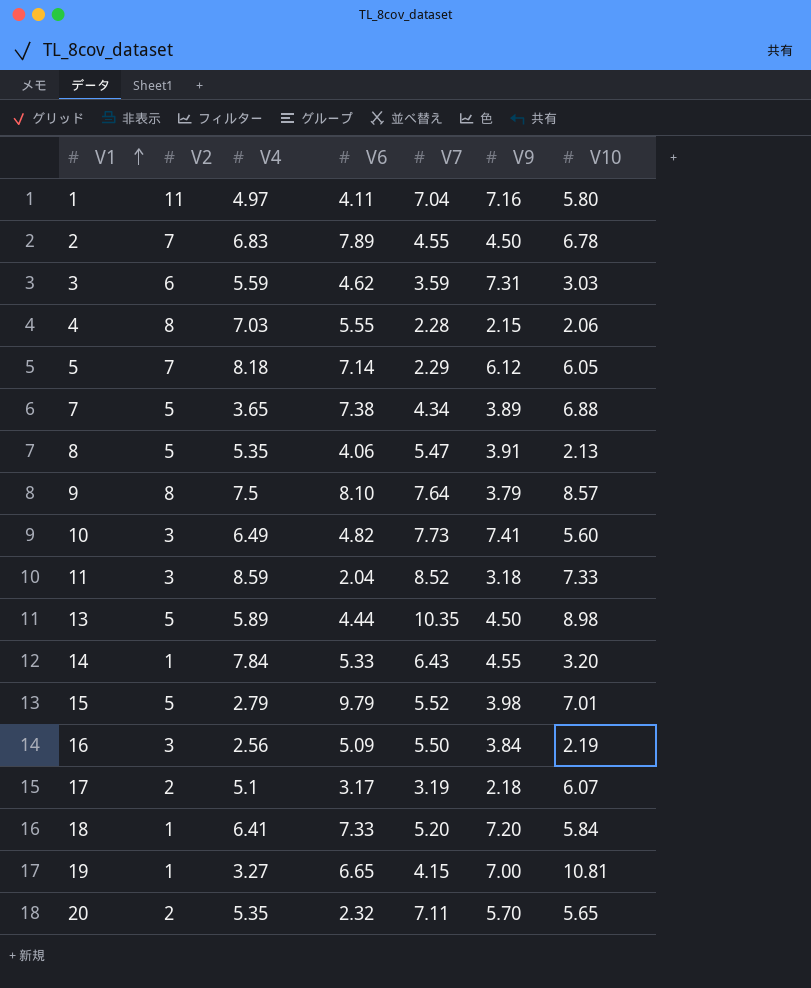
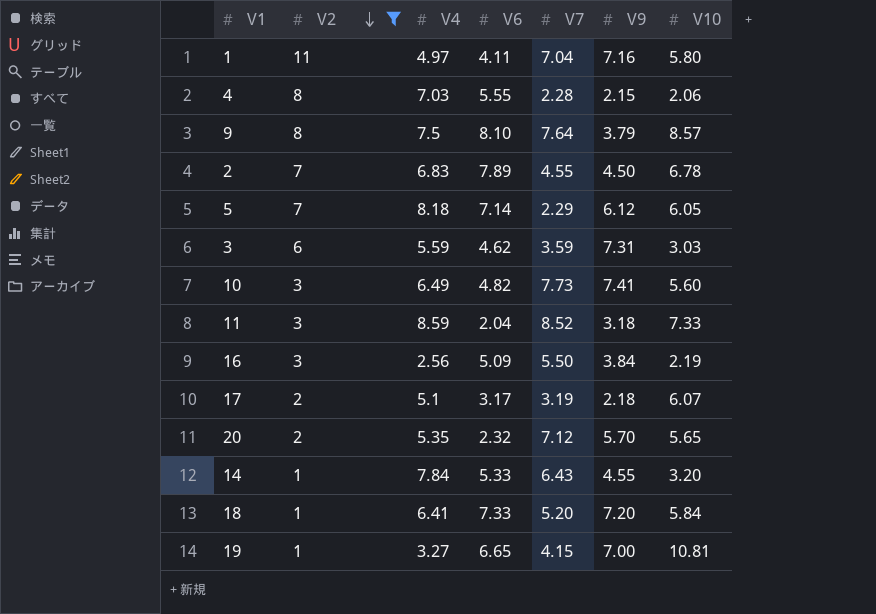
filter: none -> V2 != 5
row order: V1 ascending -> V2 descending
20 | V7: 7.11 -> 7.12

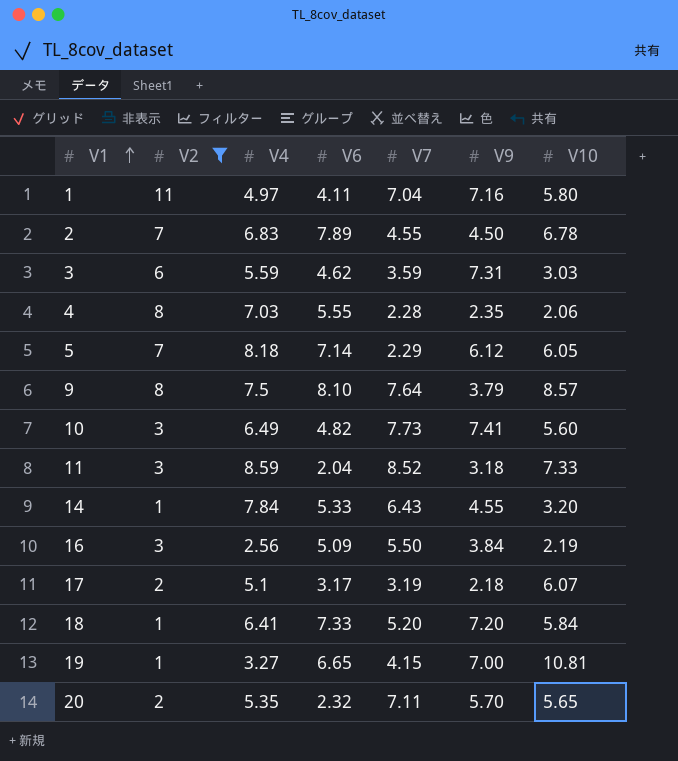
row order: V2 descending -> V1 ascending
4 | V9: 2.15 -> 2.35
20 | V7: 7.12 -> 7.11

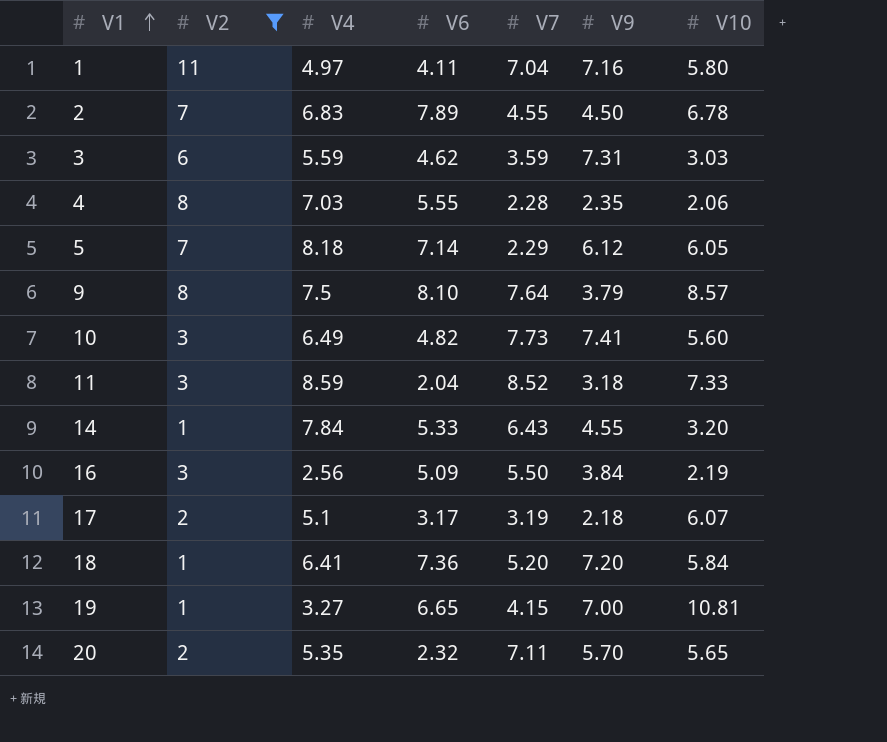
18 | V6: 7.33 -> 7.36

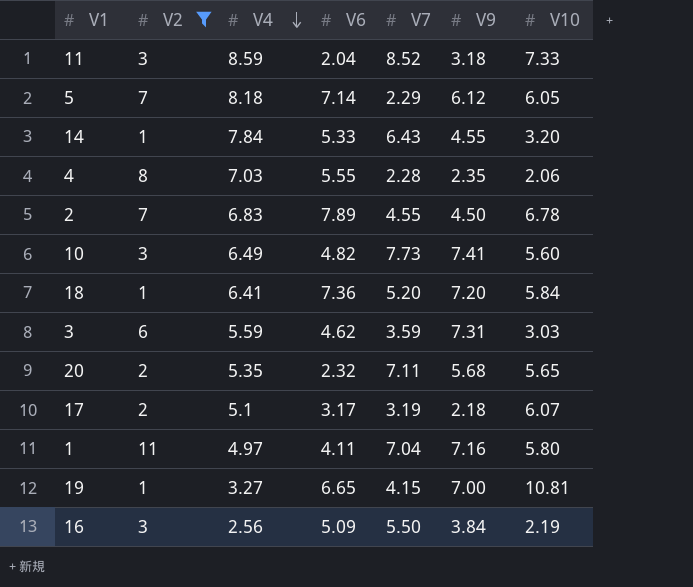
row order: V1 ascending -> V4 descending
row 9: 8 | 7.5 | 8.10 | 7.64 | 3.79 | 8.57 -> none
20 | V9: 5.70 -> 5.68

